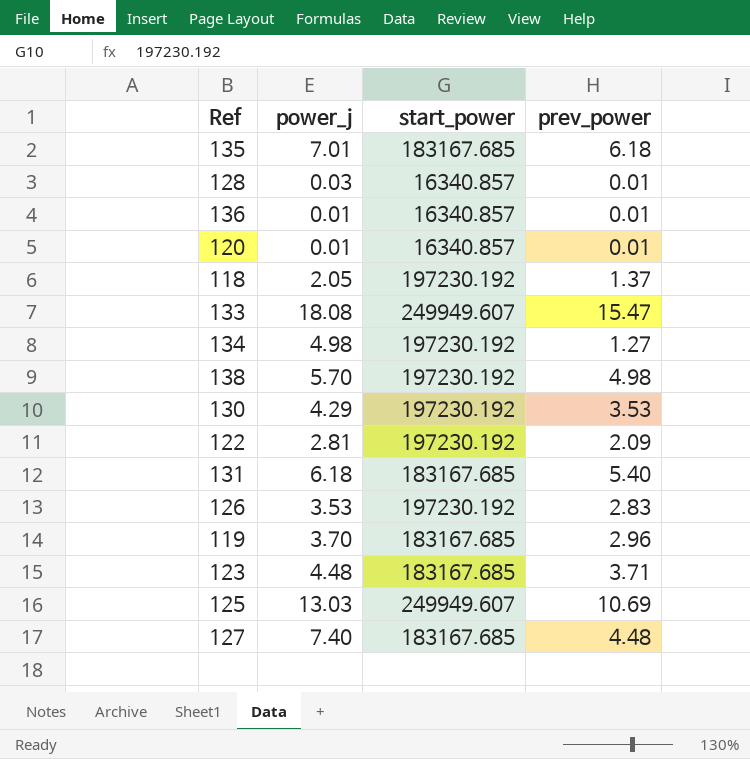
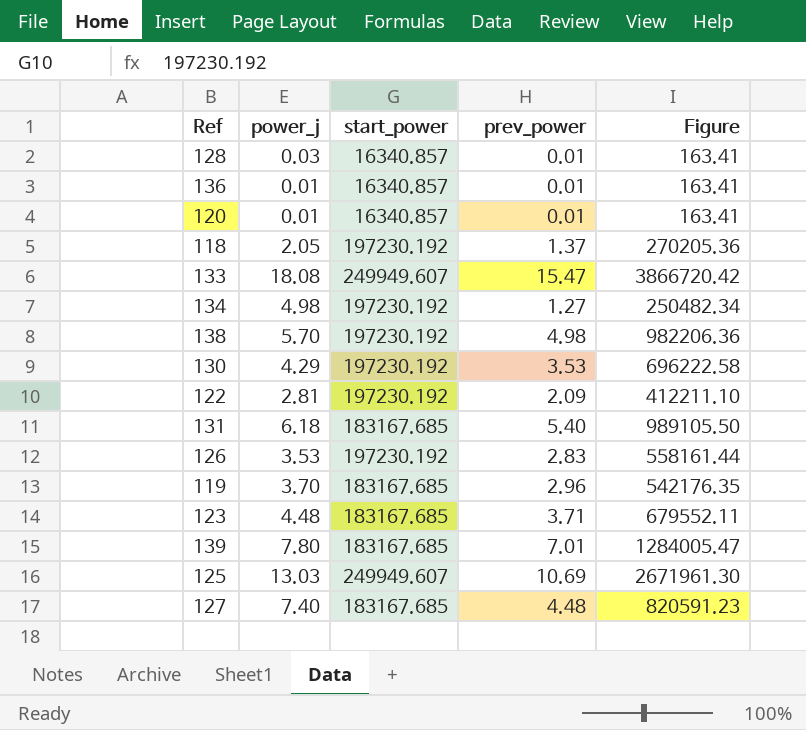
column Figure | formula: none -> [start_power] * [prev_power]
row 135: 7.01 | 183167.685 | 6.18 -> none
row 139: none -> 7.80 | 183167.685 | 7.01 | 1284005.47

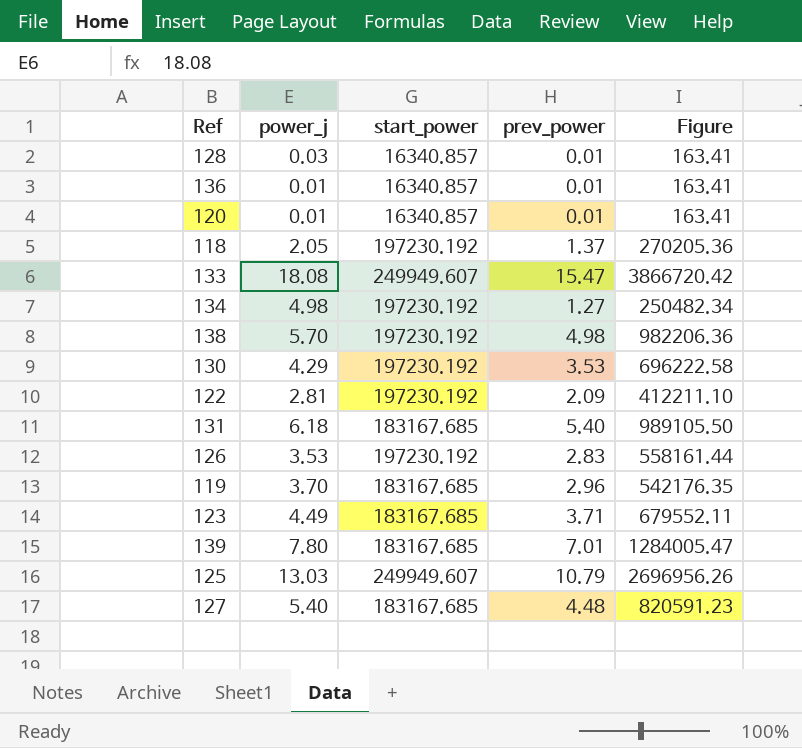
123 | power_j: 4.48 -> 4.49
125 | prev_power: 10.69 -> 10.79
125 | Figure: 2671961.30 -> 2696956.26
127 | power_j: 7.40 -> 5.40

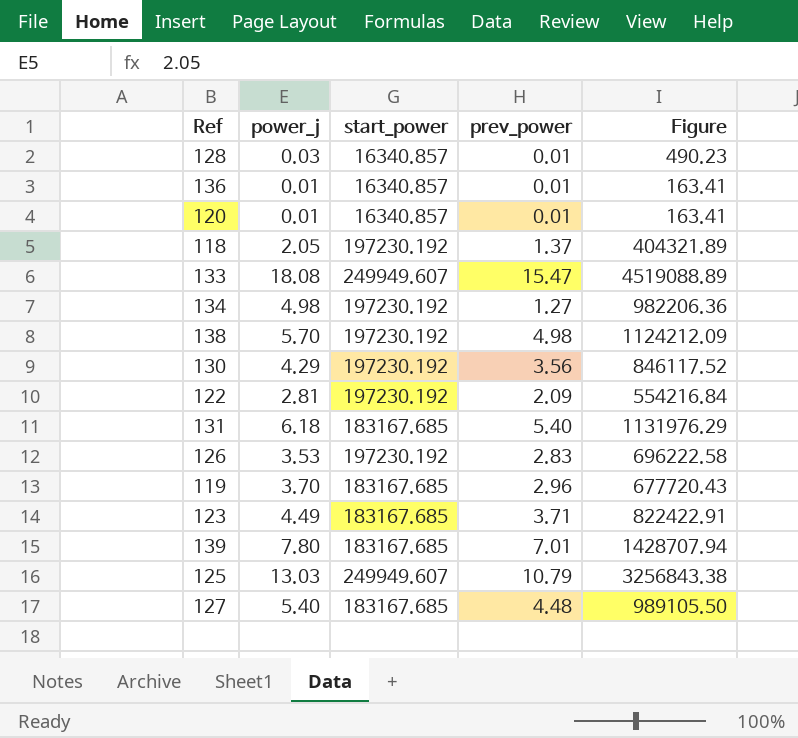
column Figure | formula: [start_power] * [prev_power] -> [power_j] * [start_power]
130 | prev_power: 3.53 -> 3.56

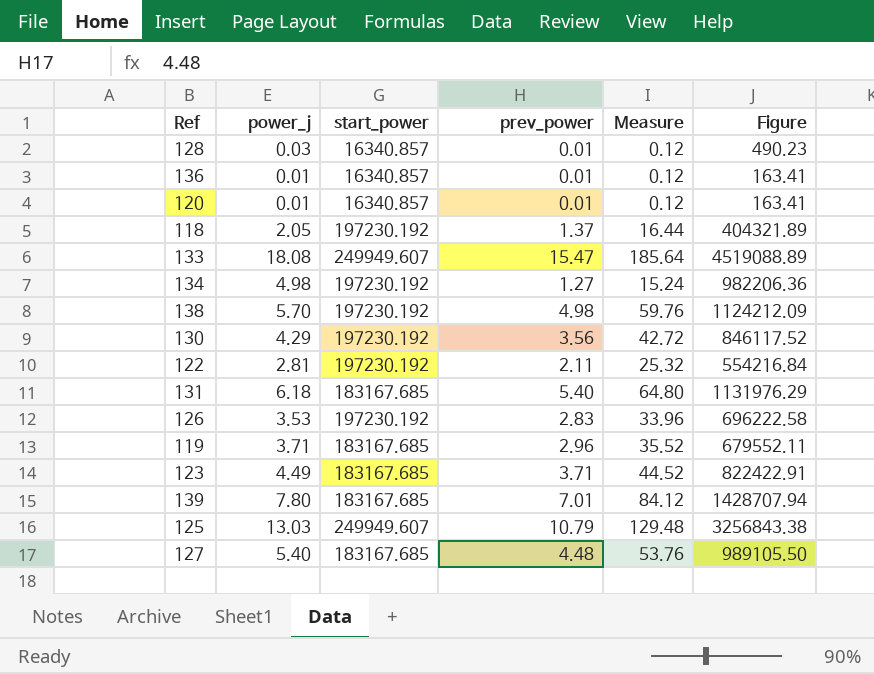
column Measure | formula: none -> [prev_power] * 12
122 | prev_power: 2.09 -> 2.11
119 | power_j: 3.70 -> 3.71
119 | Figure: 677720.43 -> 679552.11

